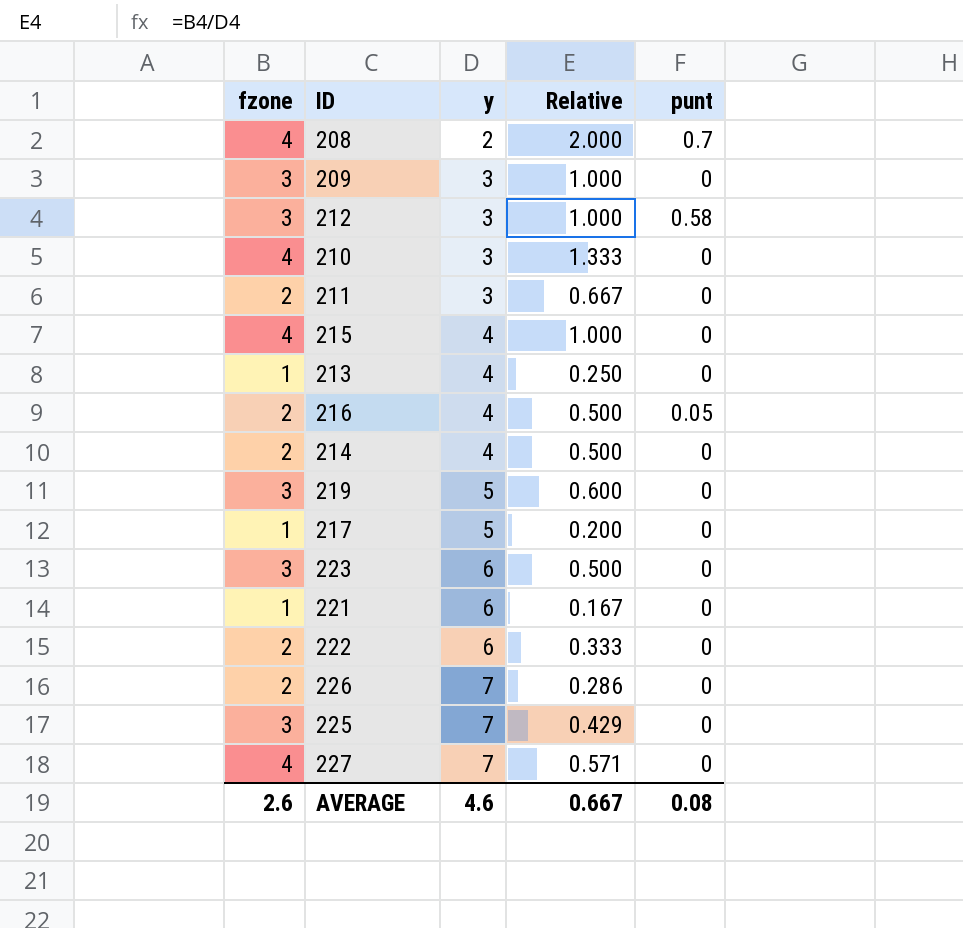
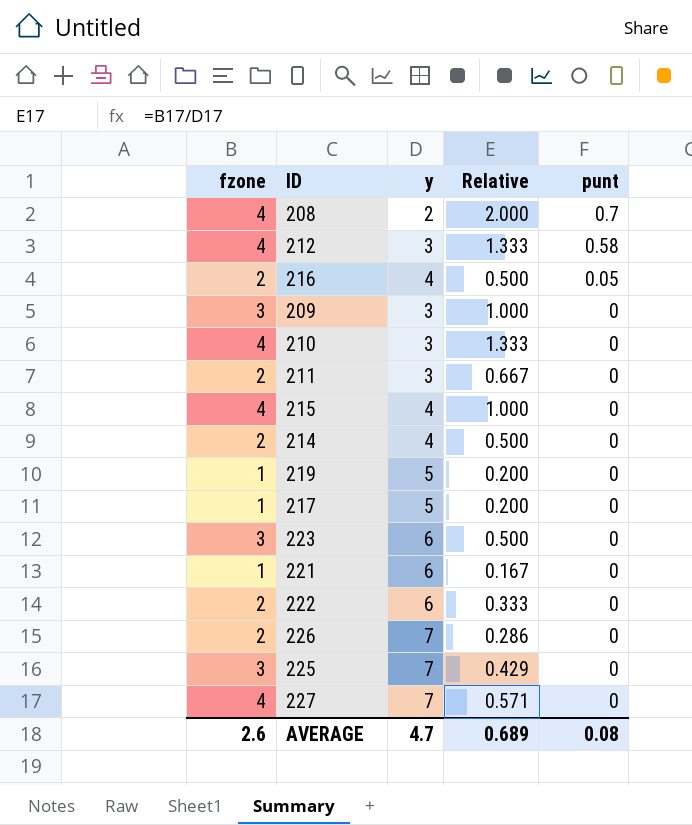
row order: y ascending -> punt descending
row 213: 1 | 4 | 0.250 | 0 -> none
212 | fzone: 3 -> 4
212 | Relative: 1.000 -> 1.333
219 | fzone: 3 -> 1
219 | Relative: 0.600 -> 0.200
AVERAGE | y: 4.6 -> 4.7
AVERAGE | Relative: 0.667 -> 0.689

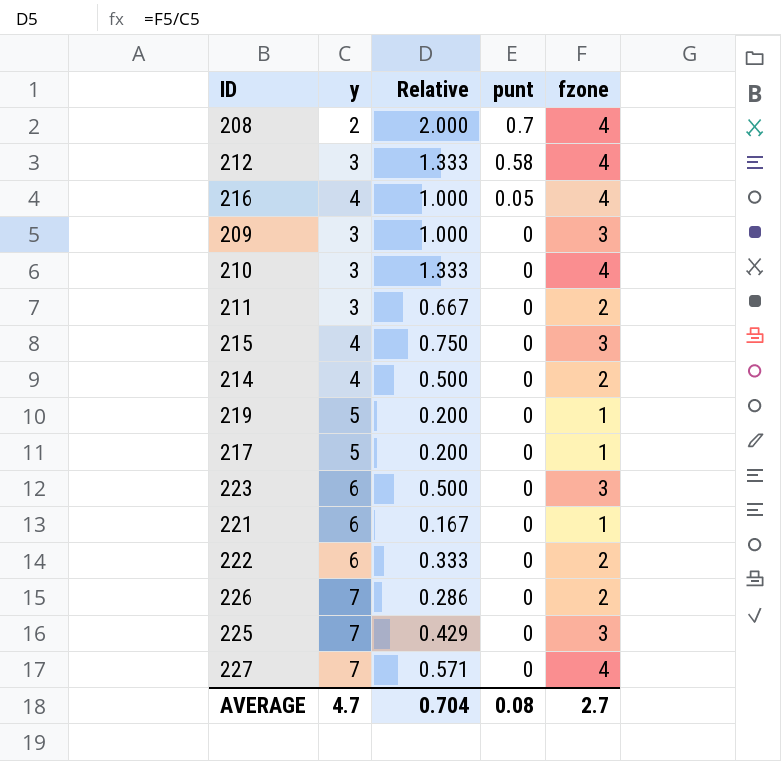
column fzone | position: 1 -> 5
216 | Relative: 0.500 -> 1.000
216 | fzone: 2 -> 4
215 | Relative: 1.000 -> 0.750
215 | fzone: 4 -> 3
AVERAGE | Relative: 0.689 -> 0.704
AVERAGE | fzone: 2.6 -> 2.7

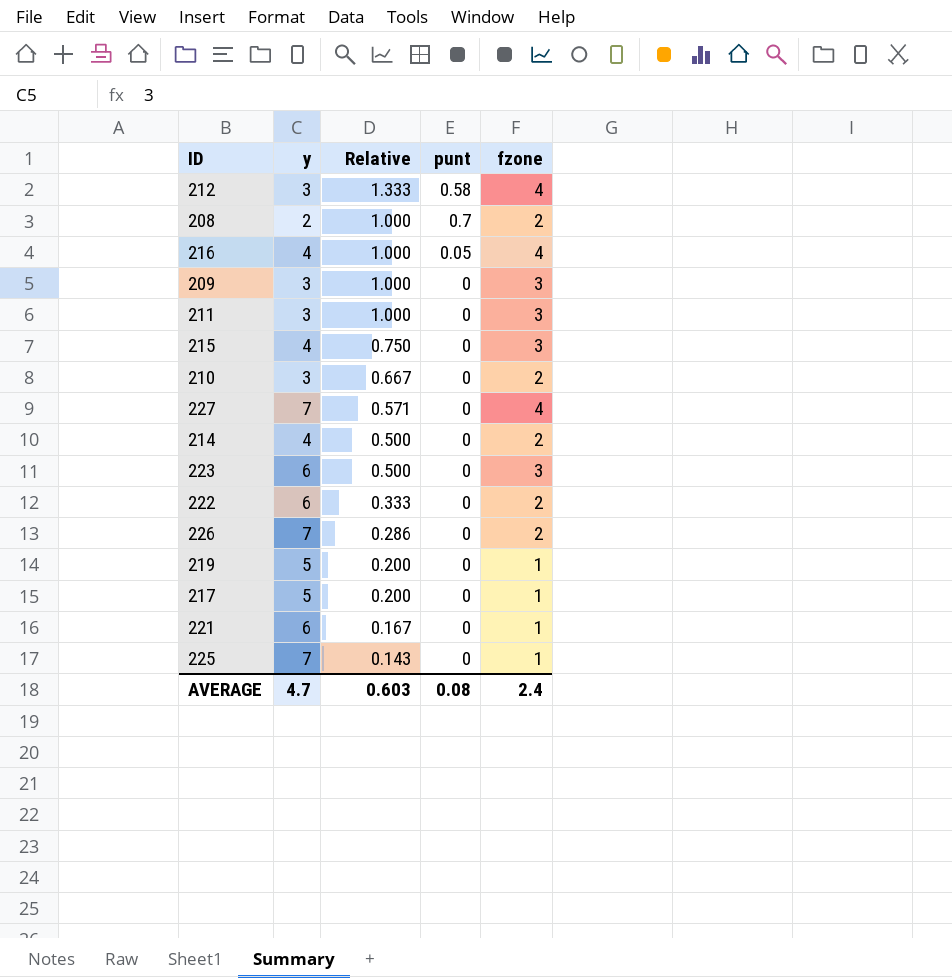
row order: punt descending -> Relative descending
208 | Relative: 2.000 -> 1.000
208 | fzone: 4 -> 2
211 | Relative: 0.667 -> 1.000
211 | fzone: 2 -> 3
210 | Relative: 1.333 -> 0.667
210 | fzone: 4 -> 2
225 | Relative: 0.429 -> 0.143
225 | fzone: 3 -> 1
AVERAGE | Relative: 0.704 -> 0.603
AVERAGE | fzone: 2.7 -> 2.4

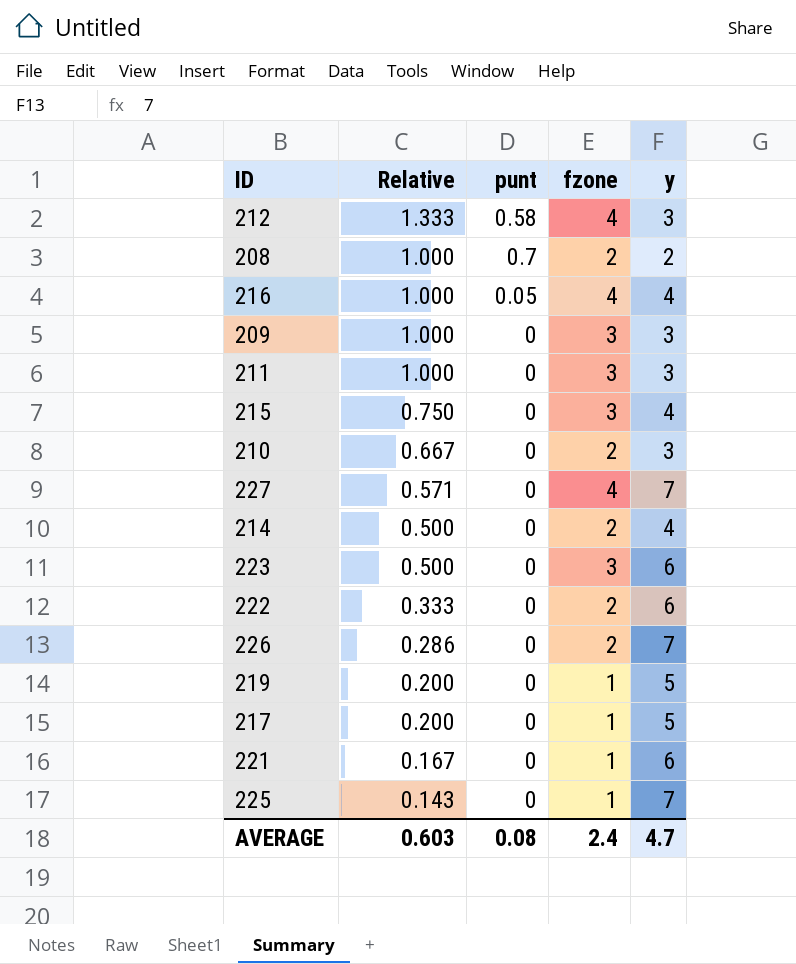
column y | position: 2 -> 5

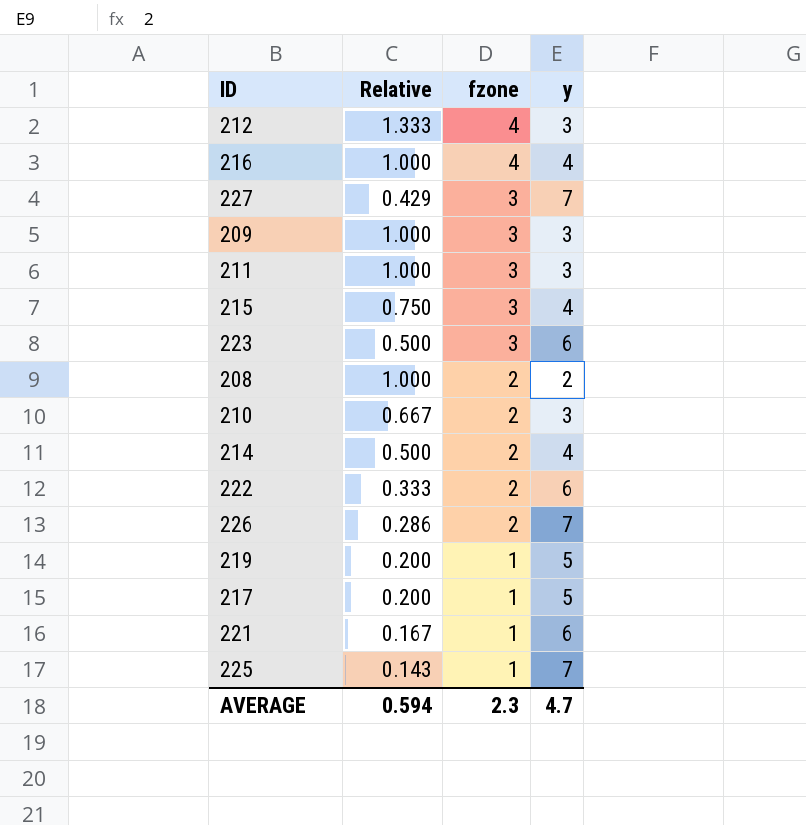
row order: Relative descending -> fzone descending
column punt | position: 3 -> none
227 | Relative: 0.571 -> 0.429
227 | fzone: 4 -> 3
AVERAGE | Relative: 0.603 -> 0.594
AVERAGE | fzone: 2.4 -> 2.3

